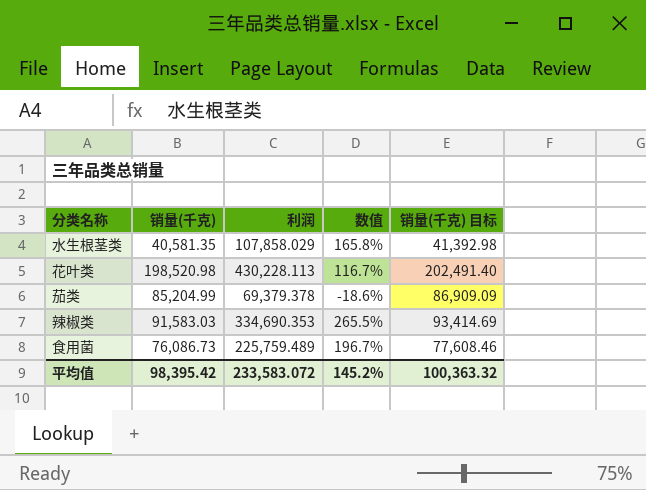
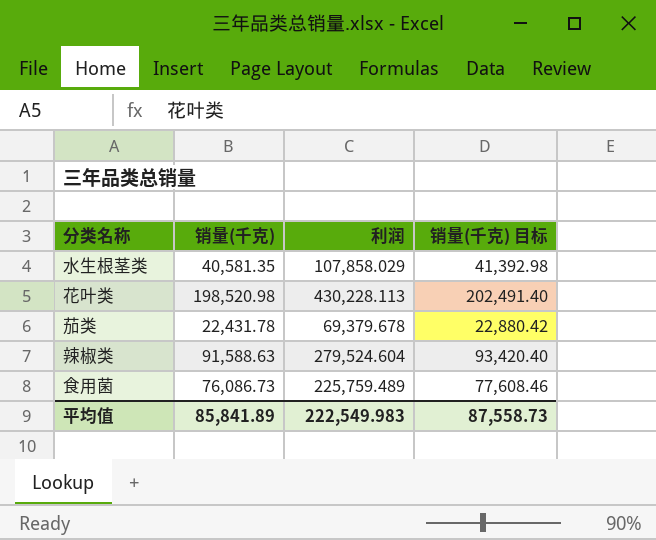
column 数值 | formula: ([利润] - [销量(千克)]) / [销量(千克)] -> none
茄类 | 销量(千克): 85,204.99 -> 22,431.78
茄类 | 利润: 69,379.378 -> 69,379.678
茄类 | 销量(千克) 目标: 86,909.09 -> 22,880.42
辣椒类 | 销量(千克): 91,583.03 -> 91,588.63
辣椒类 | 利润: 334,690.353 -> 279,524.604
辣椒类 | 销量(千克) 目标: 93,414.69 -> 93,420.40
平均值 | 销量(千克): 98,395.42 -> 85,841.89
平均值 | 利润: 233,583.072 -> 222,549.983
平均值 | 销量(千克) 目标: 100,363.32 -> 87,558.73

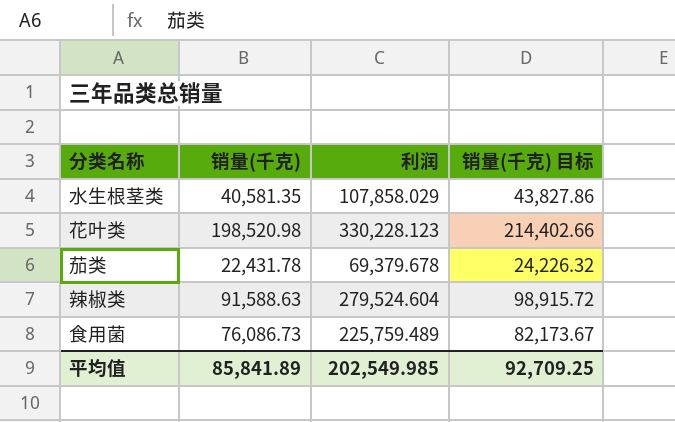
column 销量(千克) 目标 | formula: [销量(千克)] * 1.02 -> [销量(千克)] * 1.08
花叶类 | 利润: 430,228.113 -> 330,228.123
平均值 | 利润: 222,549.983 -> 202,549.985
平均值 | 销量(千克) 目标: 87,558.73 -> 92,709.25

